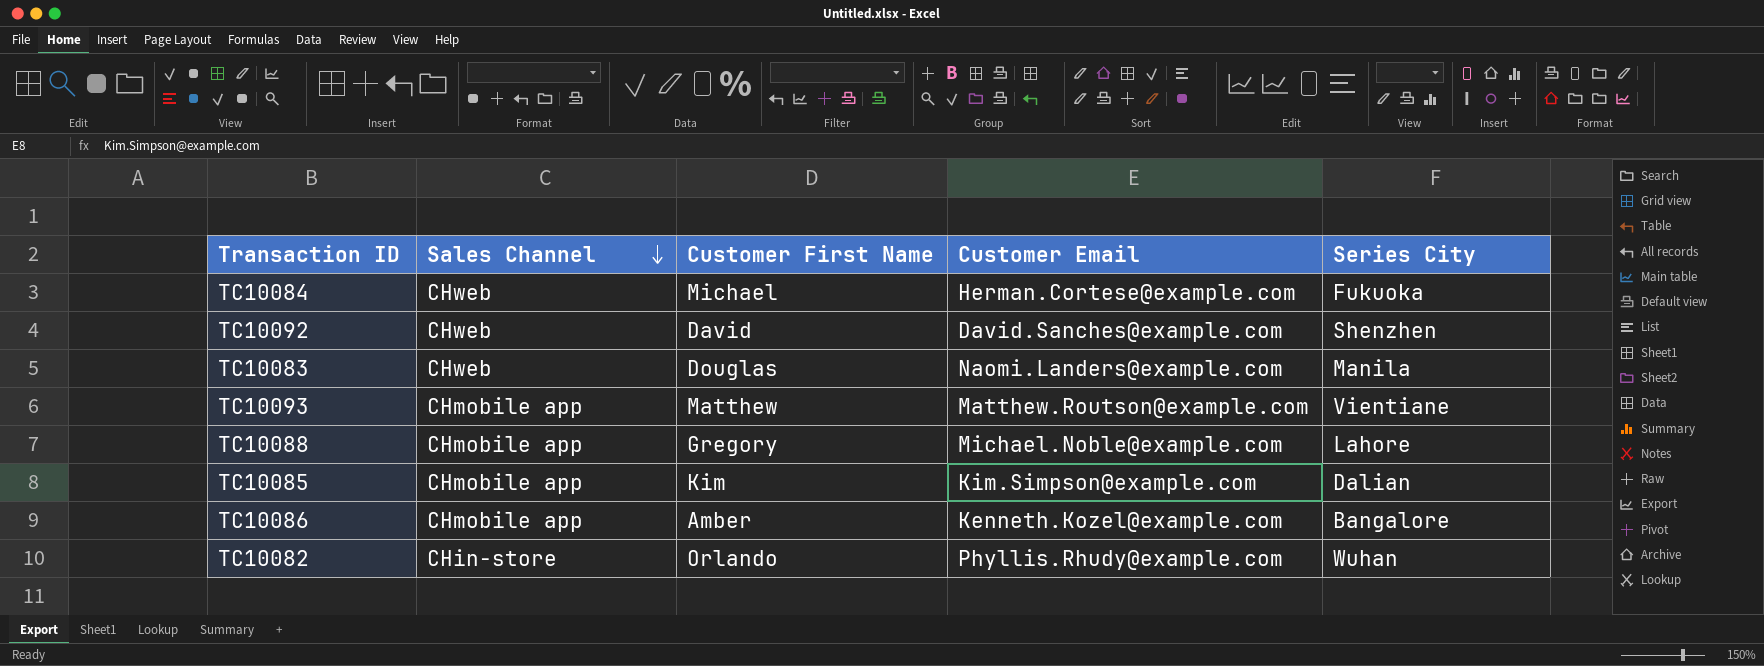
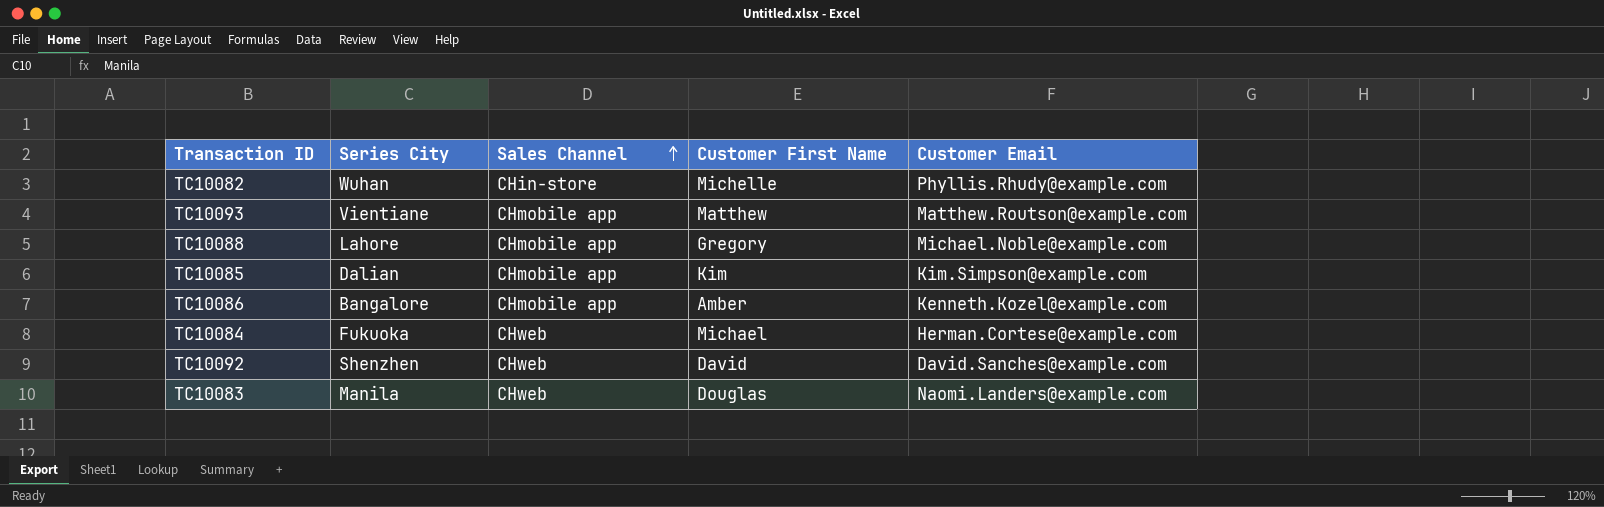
row order: Sales Channel descending -> Sales Channel ascending
column Series City | position: 5 -> 2
TC10082 | Customer First Name: Orlando -> Michelle

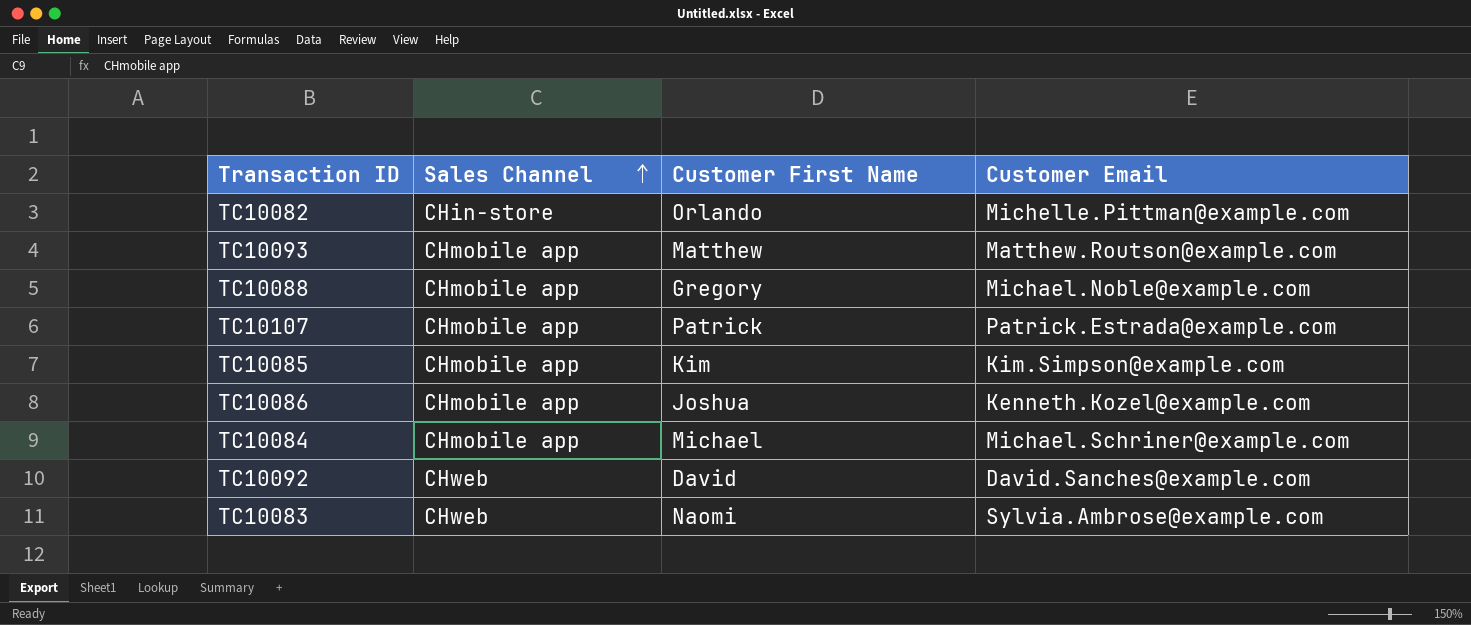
column Series City | position: 2 -> none
TC10082 | Customer First Name: Michelle -> Orlando
TC10082 | Customer Email: Phyllis.Rhudy@example.com -> Michelle.Pittman@example.com
row TC10107: none -> CHmobile app | Patrick | Patrick.Estrada@example.com
TC10086 | Customer First Name: Amber -> Joshua
TC10084 | Sales Channel: CHweb -> CHmobile app
TC10084 | Customer Email: Herman.Cortese@example.com -> Michael.Schriner@example.com
TC10083 | Customer First Name: Douglas -> Naomi
TC10083 | Customer Email: Naomi.Landers@example.com -> Sylvia.Ambrose@example.com

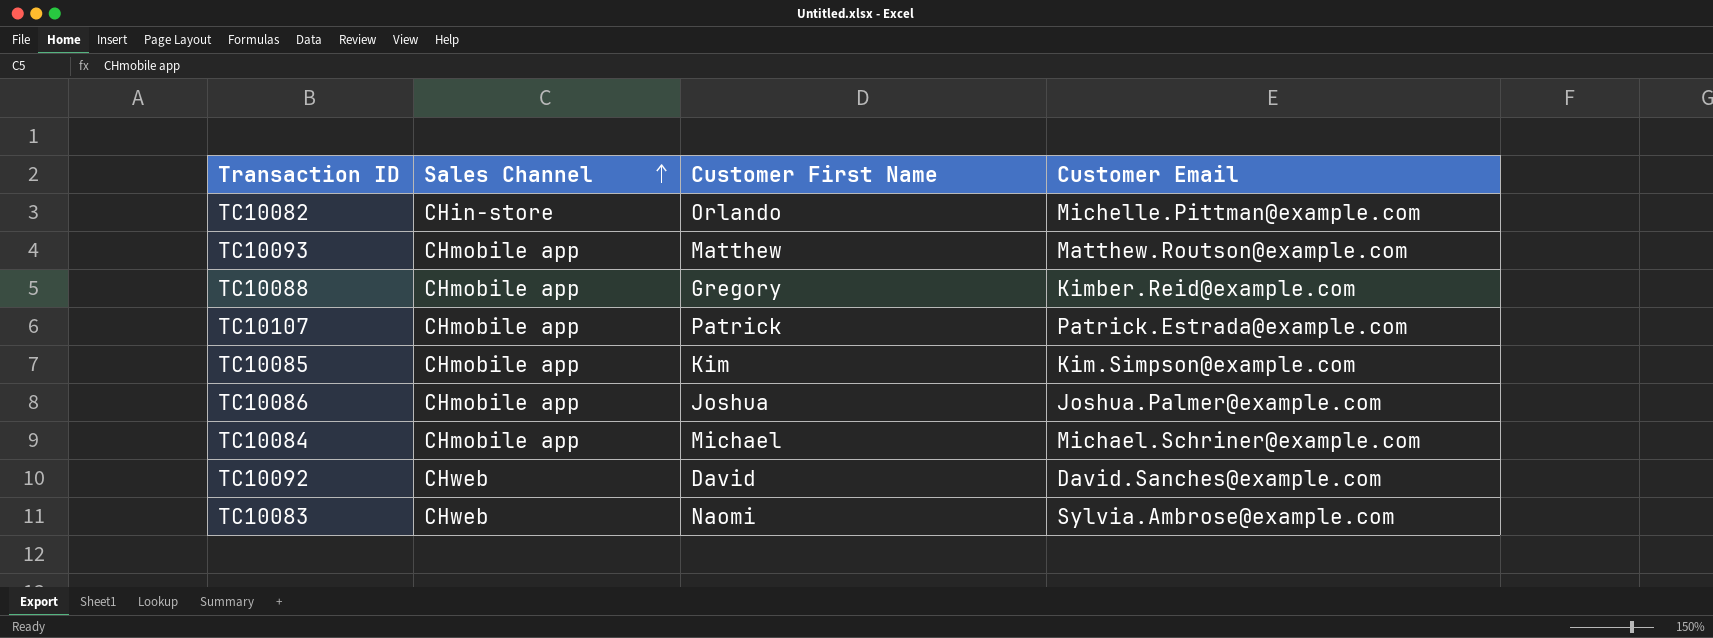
TC10088 | Customer Email: Michael.Noble@example.com -> Kimber.Reid@example.com
TC10086 | Customer Email: Kenneth.Kozel@example.com -> Joshua.Palmer@example.com

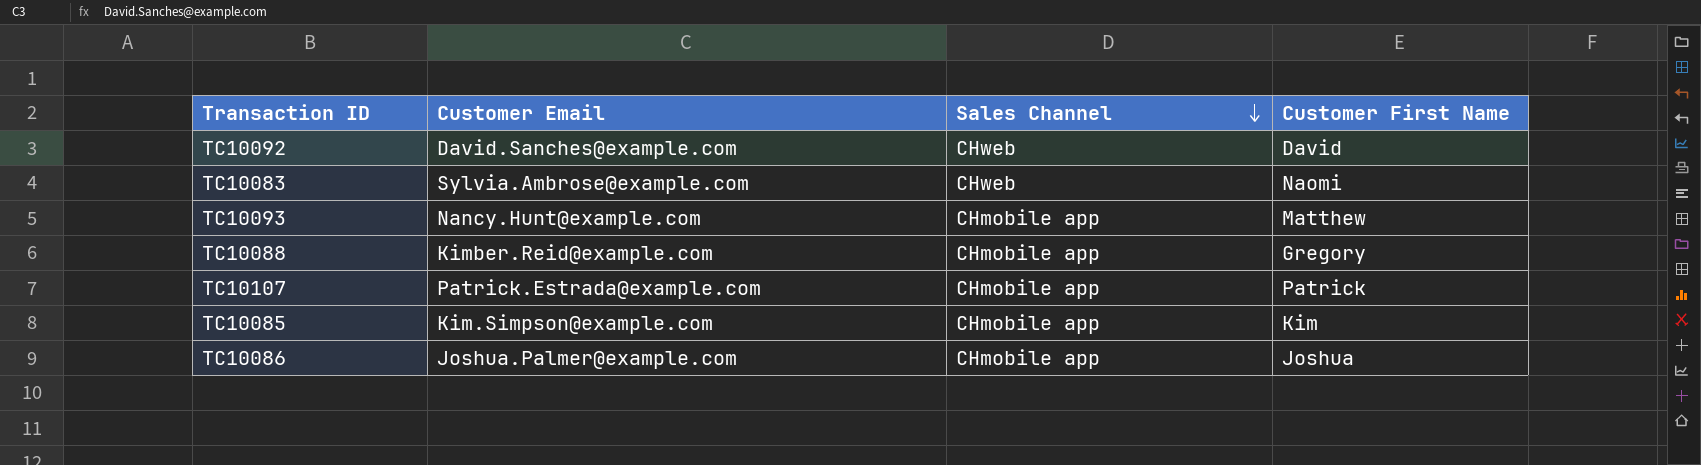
row order: Sales Channel ascending -> Sales Channel descending
column Customer Email | position: 4 -> 2
row TC10082: CHin-store | Orlando | Michelle.Pittman@example.com -> none
row TC10084: CHmobile app | Michael | Michael.Schriner@example.com -> none
TC10093 | Customer Email: Matthew.Routson@example.com -> Nancy.Hunt@example.com

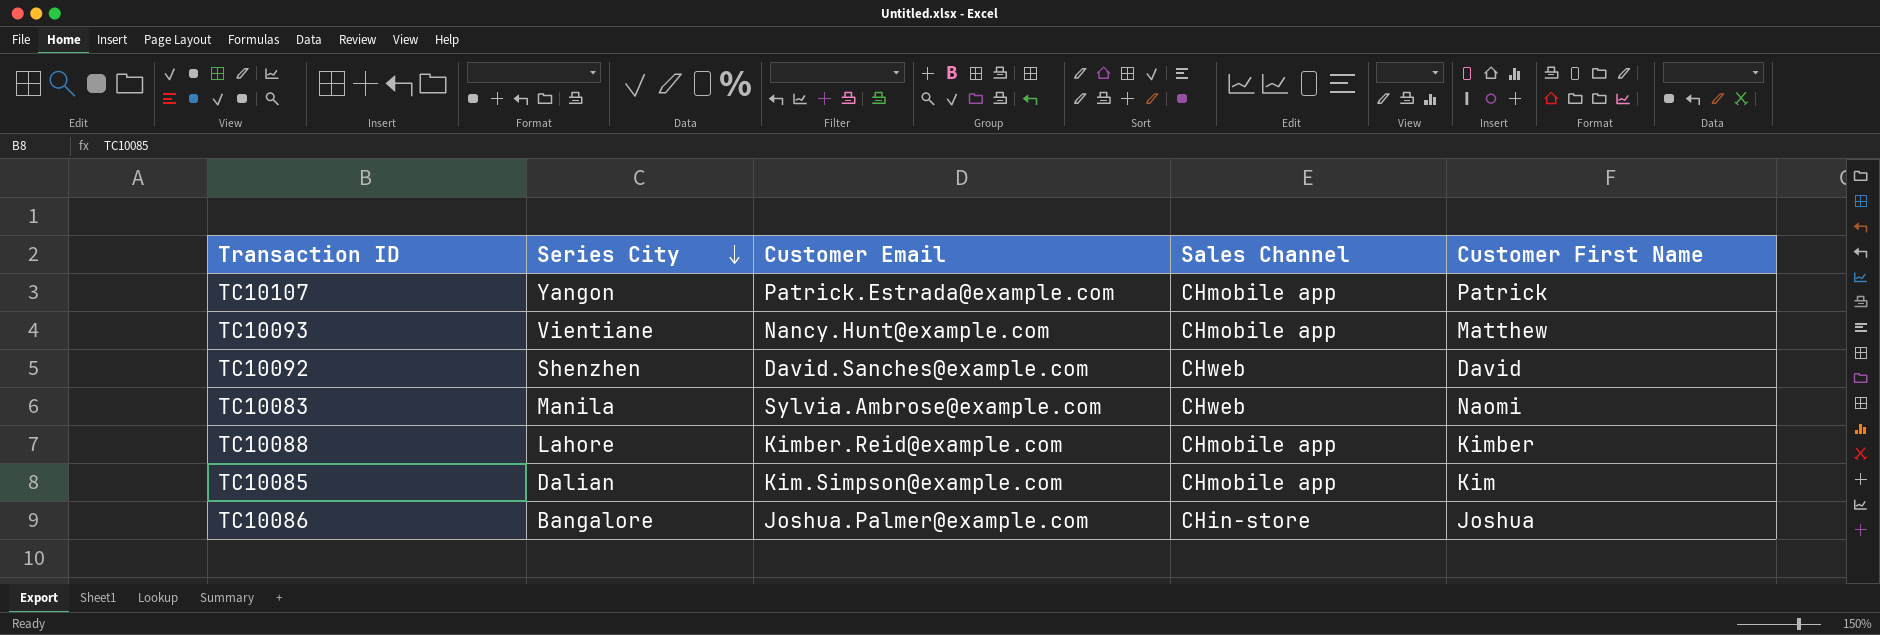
row order: Sales Channel descending -> Series City descending
column Series City | position: none -> 2
TC10088 | Customer First Name: Gregory -> Kimber
TC10086 | Sales Channel: CHmobile app -> CHin-store

